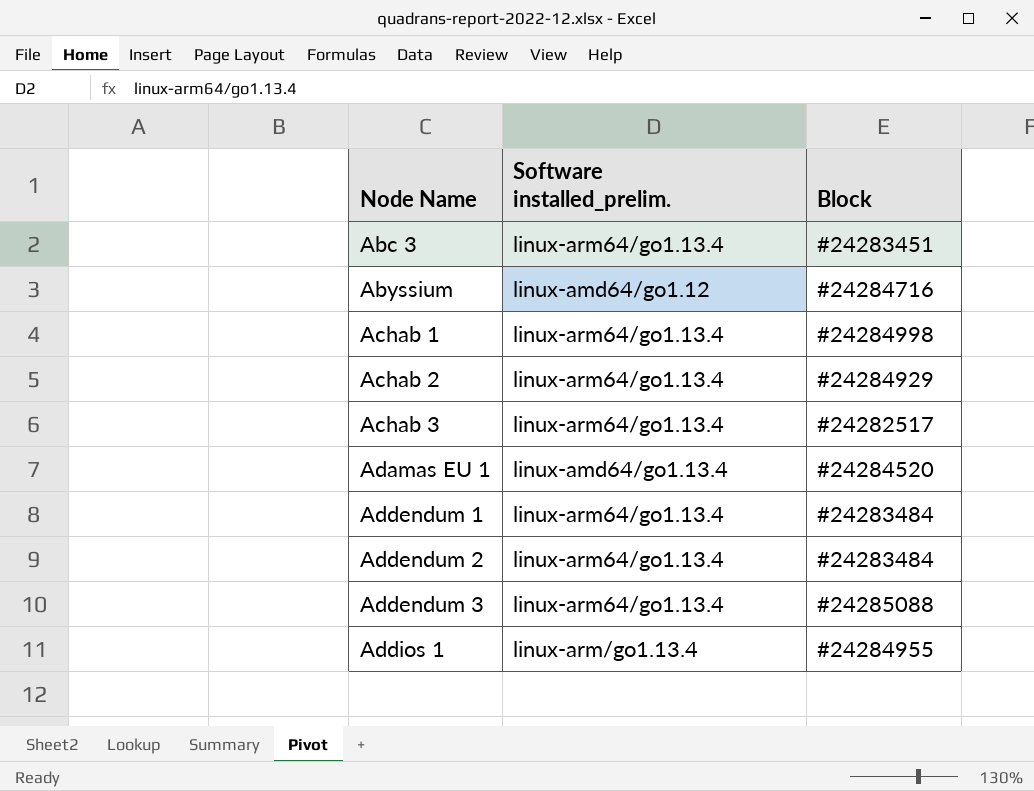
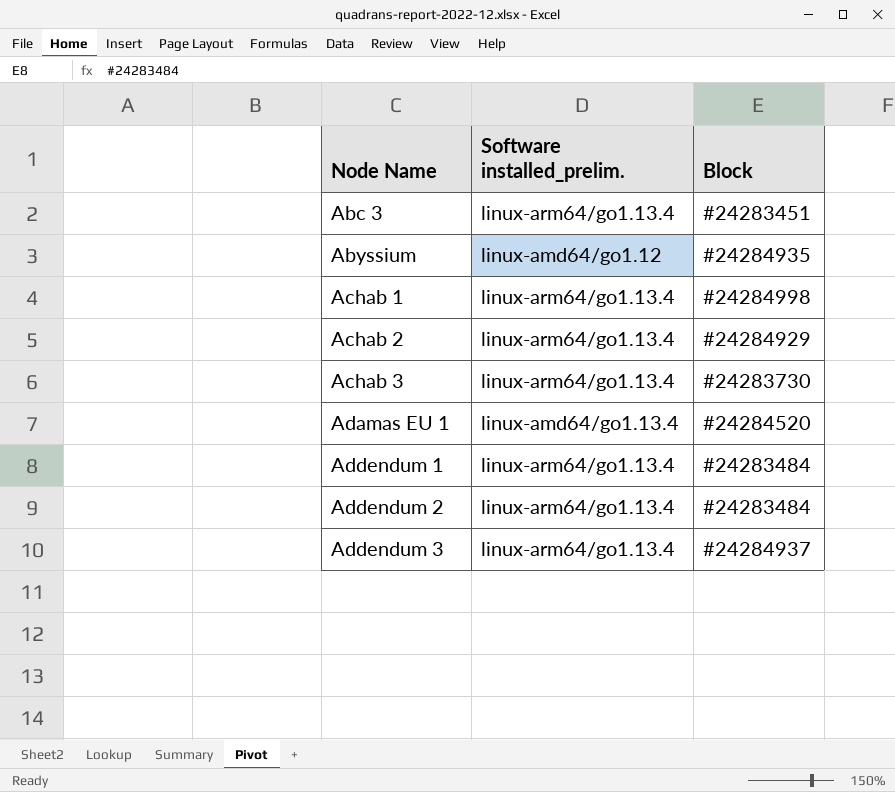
row Addios 1: linux-arm/go1.13.4 | #24284955 -> none
Abyssium | Block: #24284716 -> #24284935
Achab 3 | Block: #24282517 -> #24283730
Addendum 3 | Block: #24285088 -> #24284937

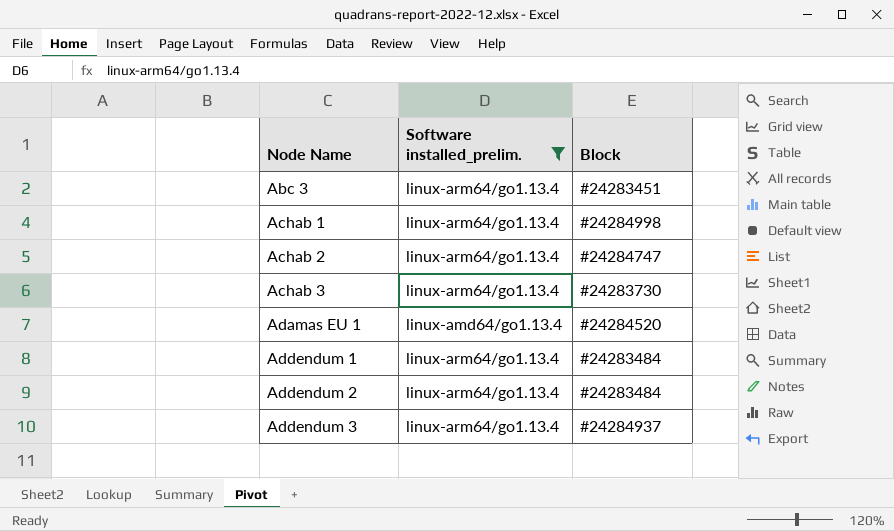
filter: none -> Software installed_prelim. != linux-amd64/go1.12
Achab 2 | Block: #24284929 -> #24284747

